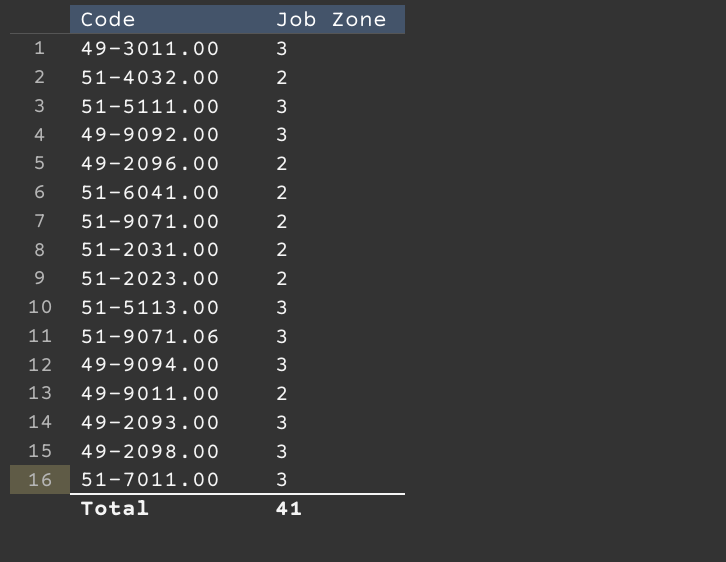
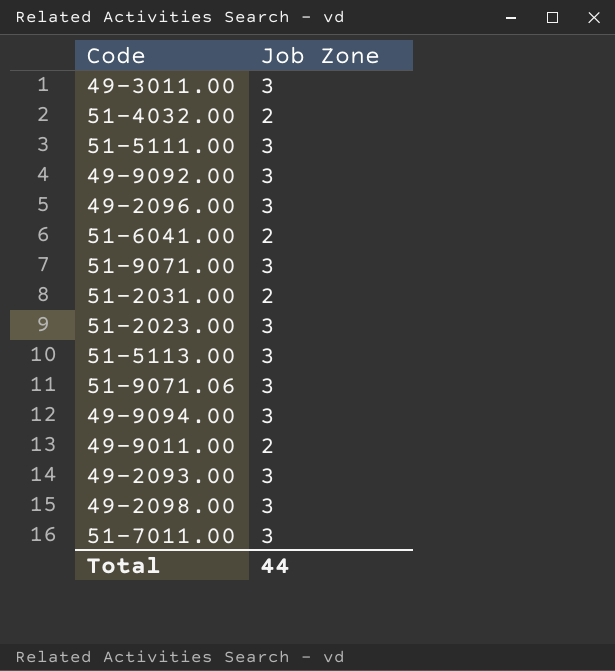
49-2096.00 | Job Zone: 2 -> 3
51-9071.00 | Job Zone: 2 -> 3
51-2023.00 | Job Zone: 2 -> 3
Total | Job Zone: 41 -> 44

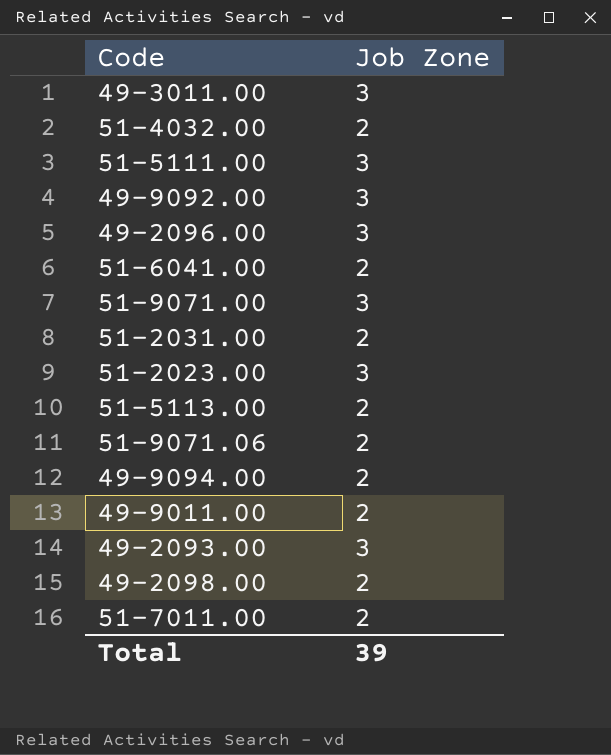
51-5113.00 | Job Zone: 3 -> 2
51-9071.06 | Job Zone: 3 -> 2
49-9094.00 | Job Zone: 3 -> 2
49-2098.00 | Job Zone: 3 -> 2
51-7011.00 | Job Zone: 3 -> 2
Total | Job Zone: 44 -> 39

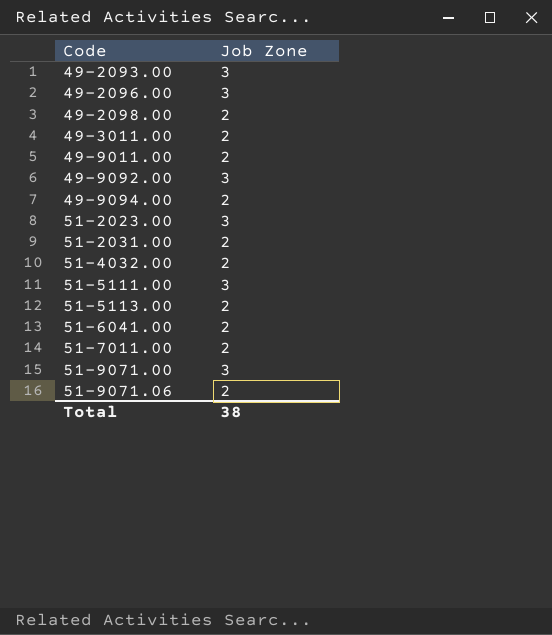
row order: none -> Code ascending
49-3011.00 | Job Zone: 3 -> 2
Total | Job Zone: 39 -> 38

